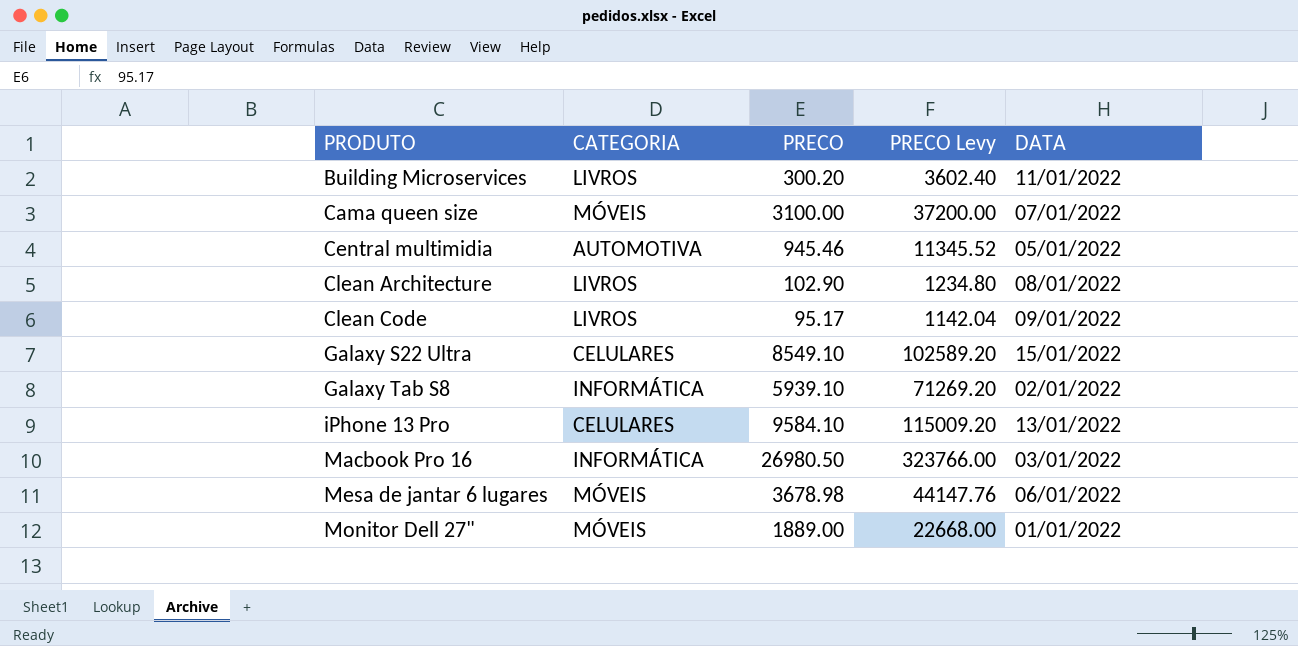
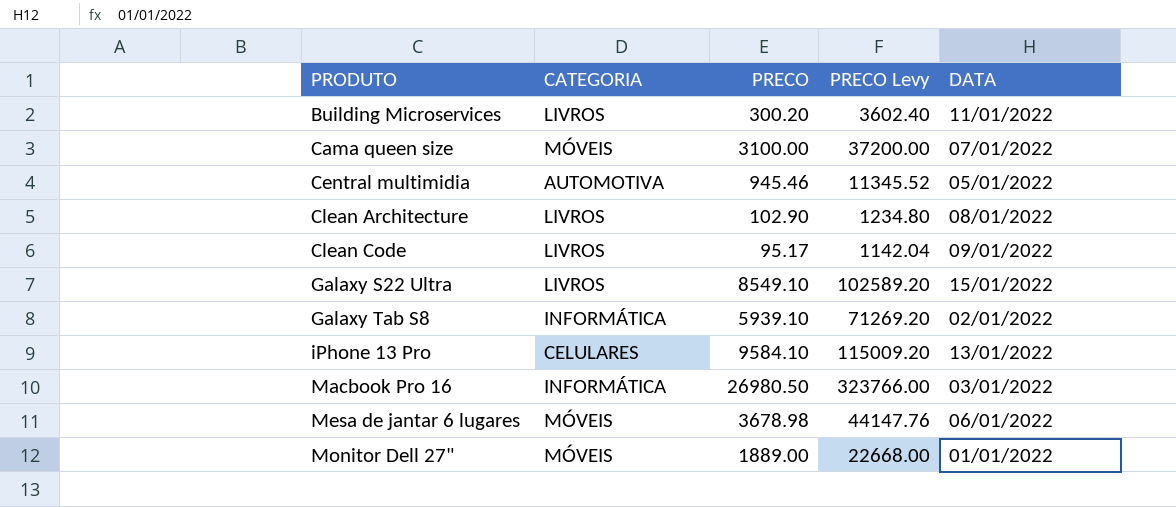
Galaxy S22 Ultra | CATEGORIA: CELULARES -> LIVROS

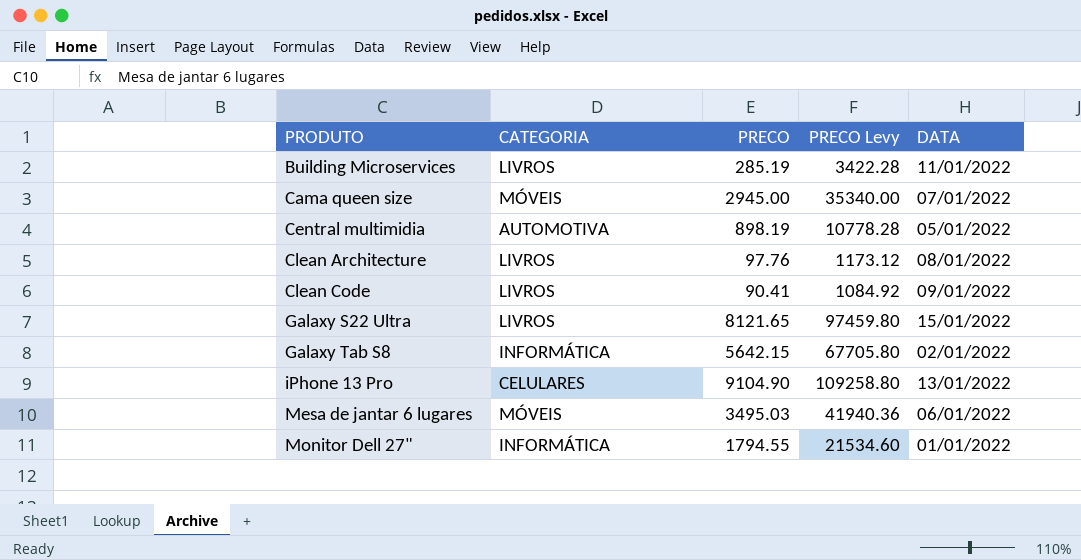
row Macbook Pro 16: INFORMÁTICA | 26980.50 | 323766.00 | 03/01/2022 -> none
Building Microservices | PRECO: 300.20 -> 285.19
Building Microservices | PRECO Levy: 3602.40 -> 3422.28
Cama queen size | PRECO: 3100.00 -> 2945.00
Cama queen size | PRECO Levy: 37200.00 -> 35340.00
Central multimidia | PRECO: 945.46 -> 898.19
Central multimidia | PRECO Levy: 11345.52 -> 10778.28
Clean Architecture | PRECO: 102.90 -> 97.76
Clean Architecture | PRECO Levy: 1234.80 -> 1173.12
Clean Code | PRECO: 95.17 -> 90.41
Clean Code | PRECO Levy: 1142.04 -> 1084.92
Galaxy S22 Ultra | PRECO: 8549.10 -> 8121.65
Galaxy S22 Ultra | PRECO Levy: 102589.20 -> 97459.80
Galaxy Tab S8 | PRECO: 5939.10 -> 5642.15
Galaxy Tab S8 | PRECO Levy: 71269.20 -> 67705.80
iPhone 13 Pro | PRECO: 9584.10 -> 9104.90
iPhone 13 Pro | PRECO Levy: 115009.20 -> 109258.80
Mesa de jantar 6 lugares | PRECO: 3678.98 -> 3495.03
Mesa de jantar 6 lugares | PRECO Levy: 44147.76 -> 41940.36
Monitor Dell 27" | CATEGORIA: MÓVEIS -> INFORMÁTICA
Monitor Dell 27" | PRECO: 1889.00 -> 1794.55
Monitor Dell 27" | PRECO Levy: 22668.00 -> 21534.60

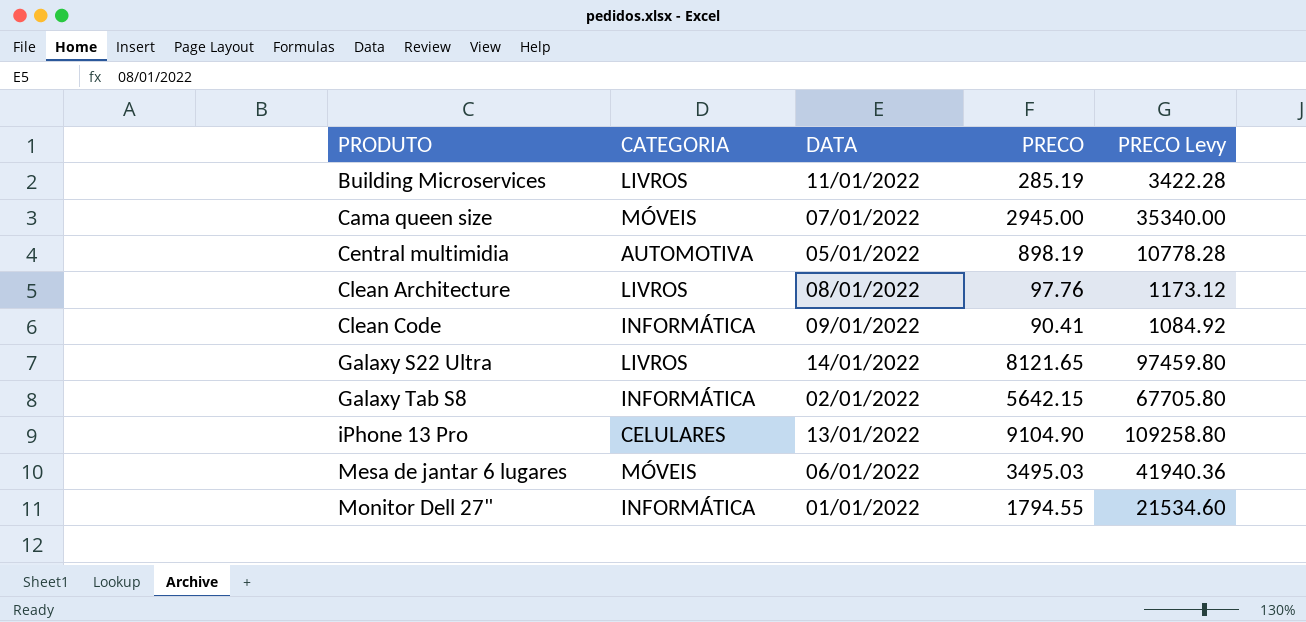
column DATA | position: 5 -> 3
Clean Code | CATEGORIA: LIVROS -> INFORMÁTICA
Galaxy S22 Ultra | DATA: 15/01/2022 -> 14/01/2022

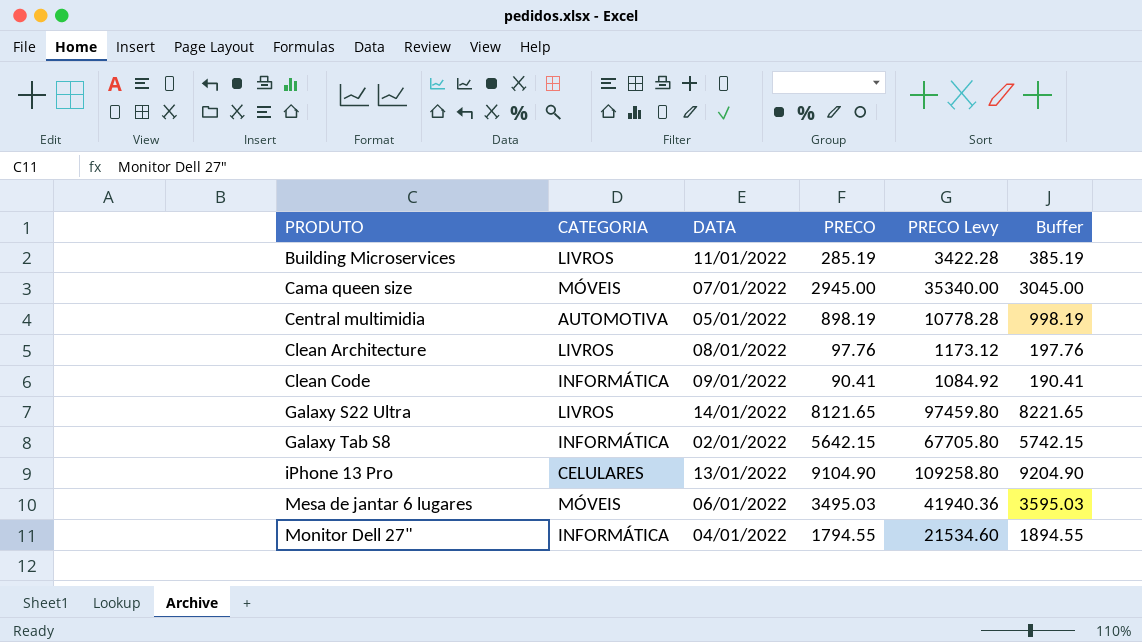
column Buffer | formula: none -> [PRECO] + 100
Monitor Dell 27" | DATA: 01/01/2022 -> 04/01/2022

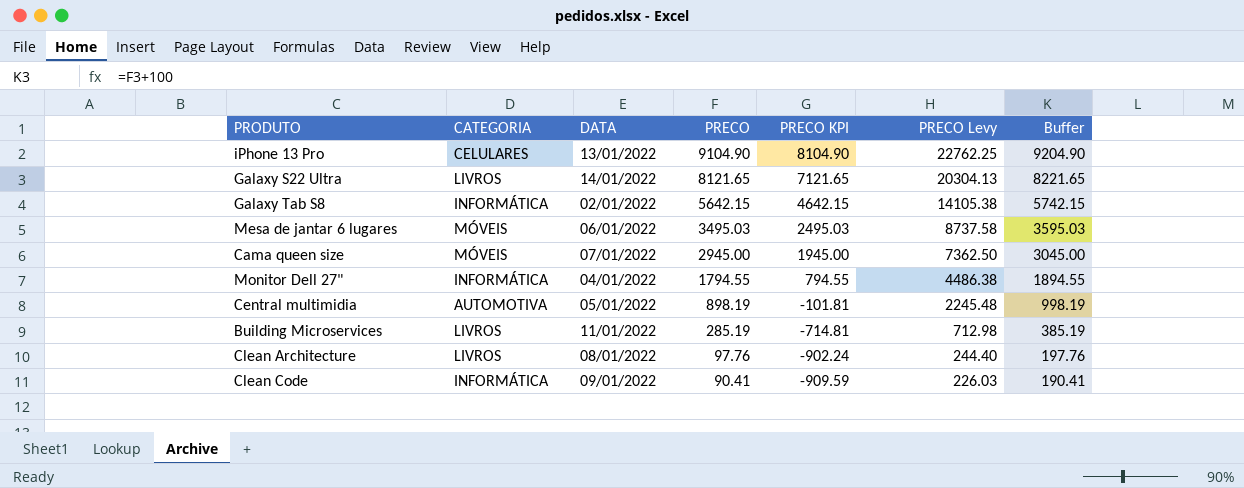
row order: PRODUTO ascending -> PRECO descending
column PRECO KPI | formula: none -> [PRECO] - 1000
column PRECO Levy | formula: [PRECO] * 12 -> [PRECO] * 2.5

